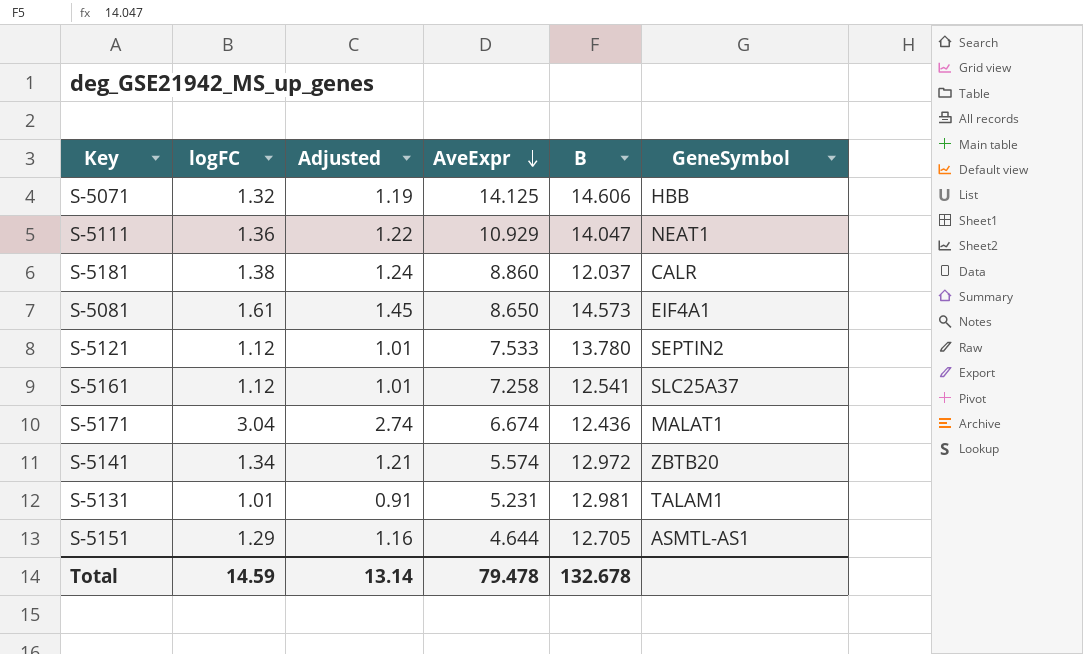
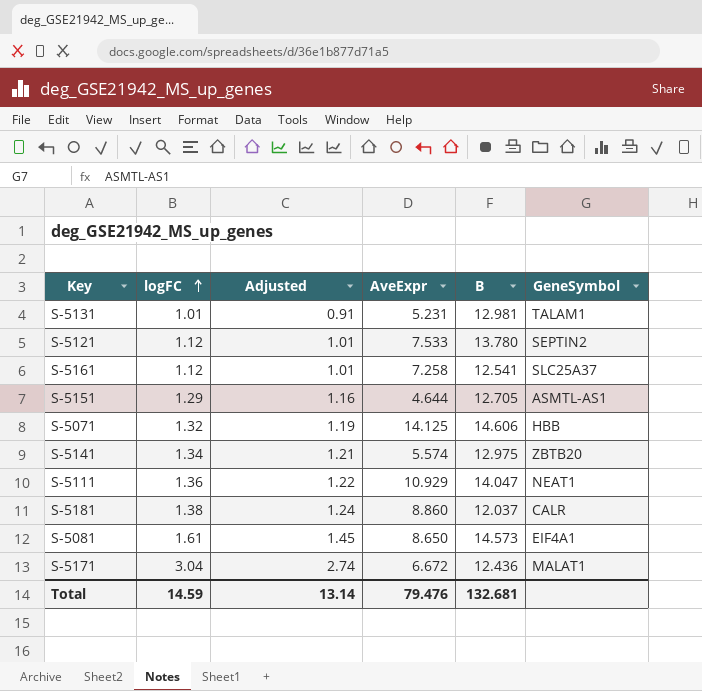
row order: AveExpr descending -> logFC ascending
S-5141 | B: 12.972 -> 12.975
S-5171 | AveExpr: 6.674 -> 6.672
Total | AveExpr: 79.478 -> 79.476
Total | B: 132.678 -> 132.681

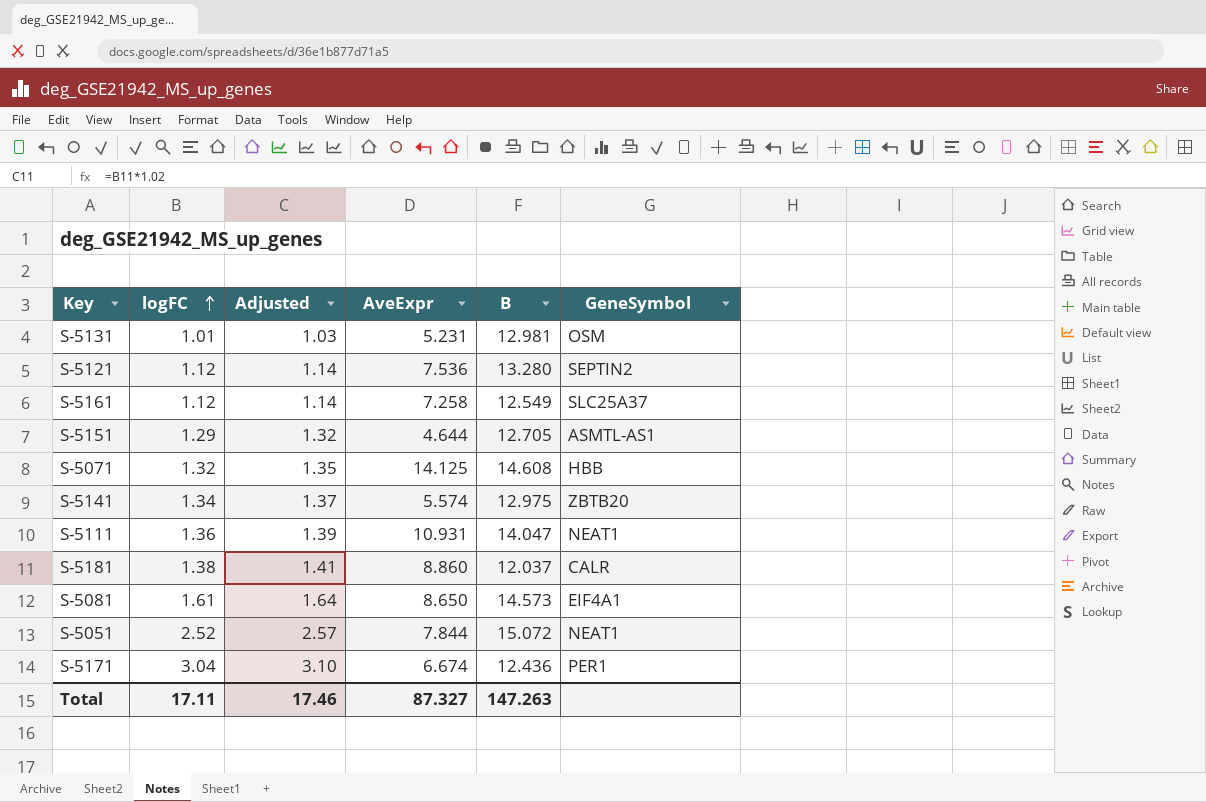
column Adjusted | formula: [logFC] * 0.9 -> [logFC] * 1.02
S-5131 | GeneSymbol: TALAM1 -> OSM
S-5121 | AveExpr: 7.533 -> 7.536
S-5121 | B: 13.780 -> 13.280
S-5161 | B: 12.541 -> 12.549
S-5071 | B: 14.606 -> 14.608
S-5111 | AveExpr: 10.929 -> 10.931
row S-5051: none -> 2.52 | 2.57 | 7.844 | 15.072 | NEAT1
S-5171 | AveExpr: 6.672 -> 6.674
S-5171 | GeneSymbol: MALAT1 -> PER1
Total | logFC: 14.59 -> 17.11
Total | Adjusted: 13.14 -> 17.46
Total | AveExpr: 79.476 -> 87.327
Total | B: 132.681 -> 147.263

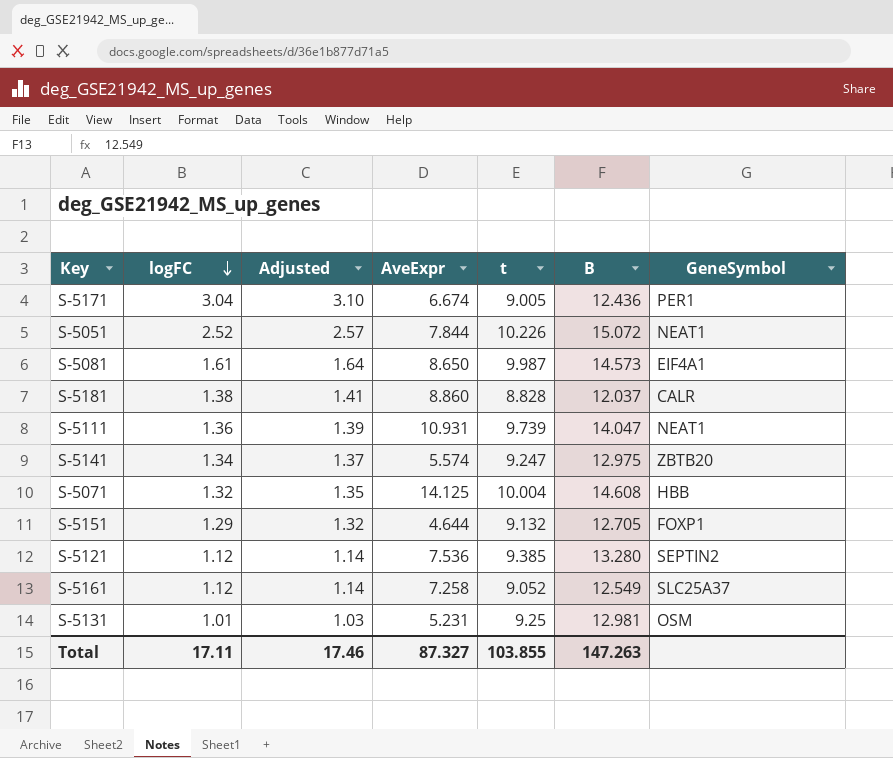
row order: logFC ascending -> logFC descending
column t | position: none -> 5
S-5151 | GeneSymbol: ASMTL-AS1 -> FOXP1

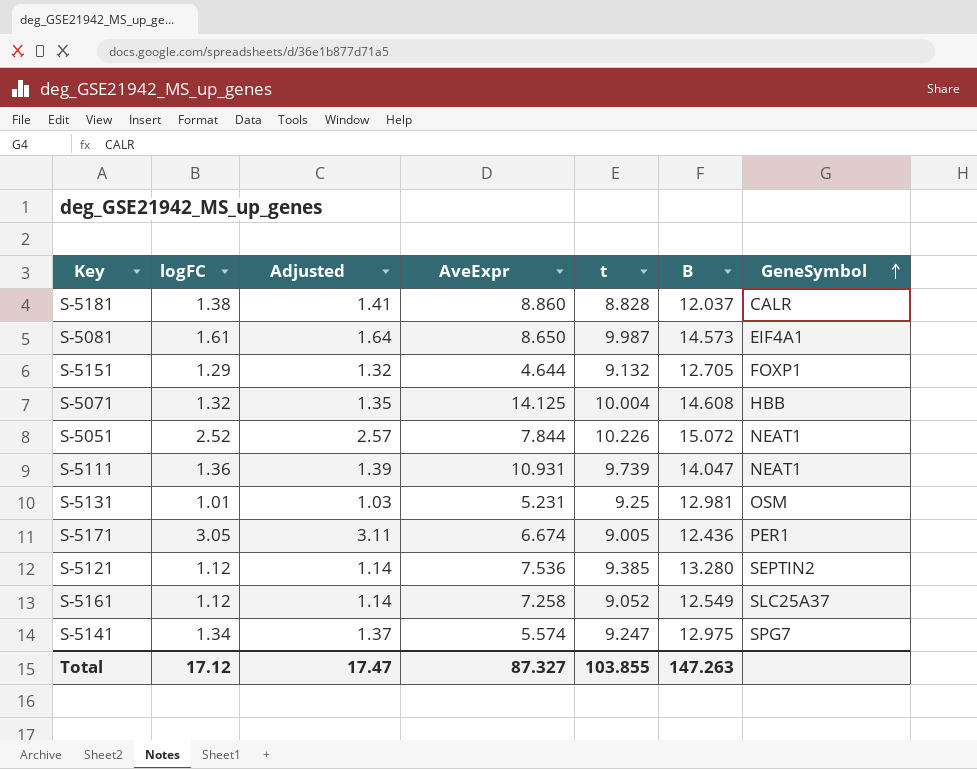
row order: logFC descending -> GeneSymbol ascending
S-5171 | logFC: 3.04 -> 3.05
S-5171 | Adjusted: 3.10 -> 3.11
S-5141 | GeneSymbol: ZBTB20 -> SPG7
Total | logFC: 17.11 -> 17.12
Total | Adjusted: 17.46 -> 17.47

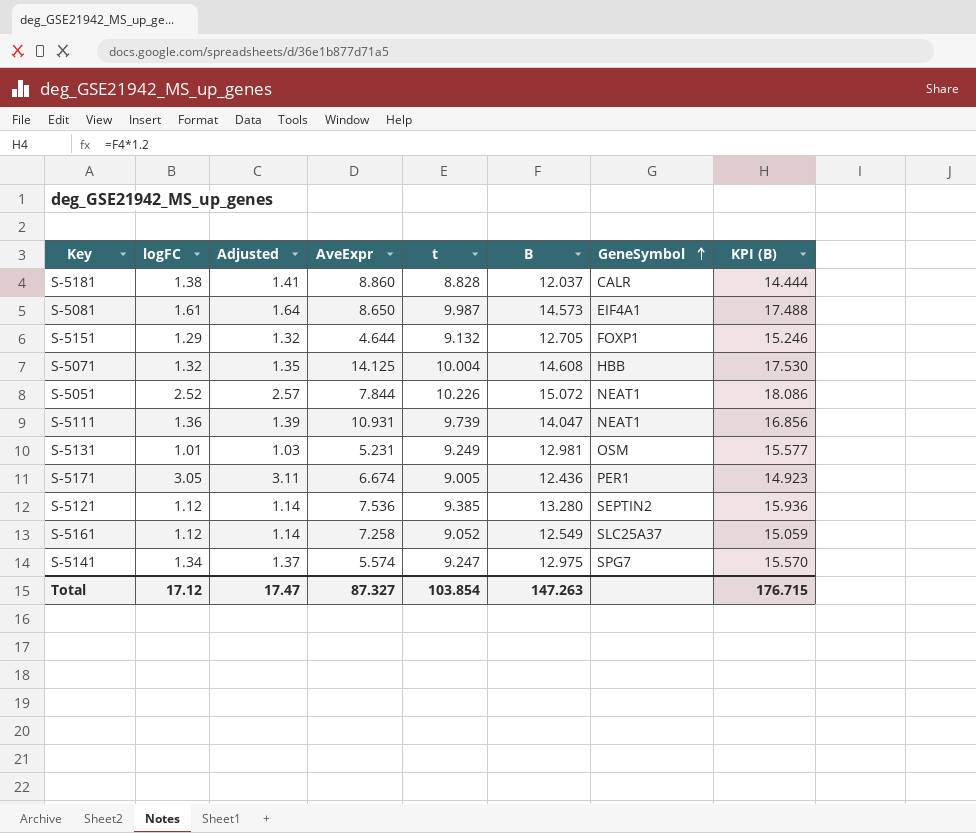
column KPI (B) | formula: none -> [B] * 1.2
S-5131 | t: 9.25 -> 9.249
Total | t: 103.855 -> 103.854

